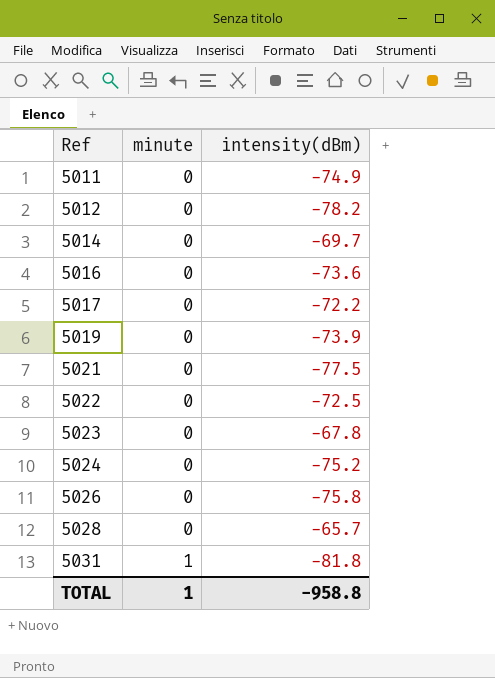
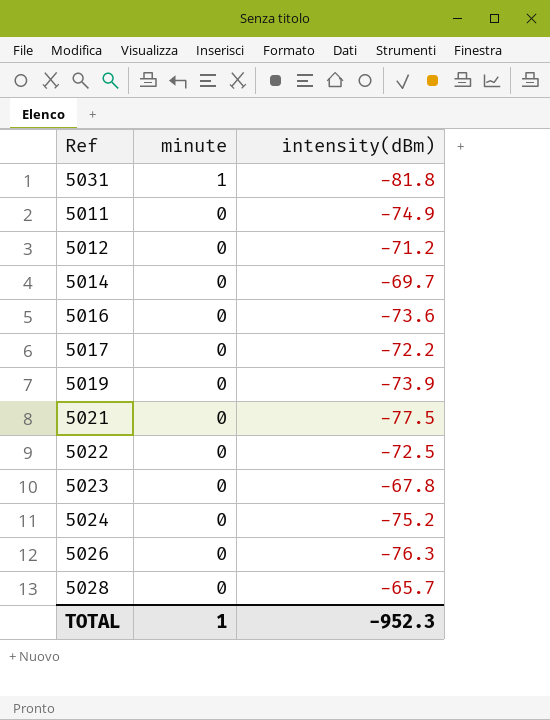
row order: Ref ascending -> minute descending
5012 | intensity(dBm): -78.2 -> -71.2
5026 | intensity(dBm): -75.8 -> -76.3
TOTAL | intensity(dBm): -958.8 -> -952.3

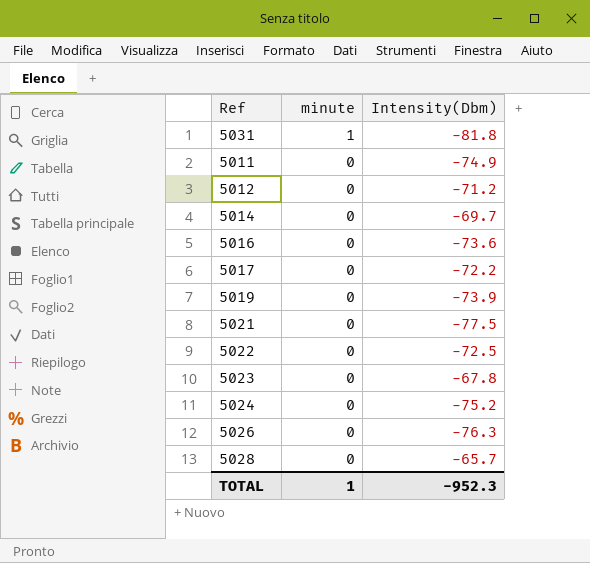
column name: intensity(dBm) -> Intensity(Dbm)

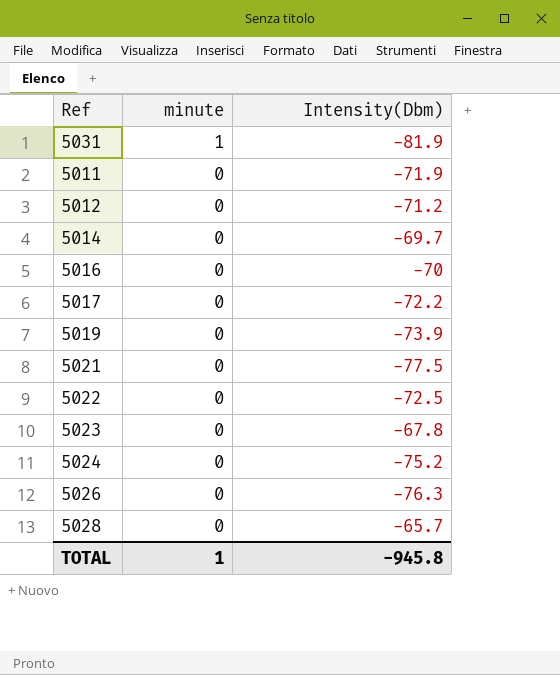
5031 | Intensity(Dbm): -81.8 -> -81.9
5011 | Intensity(Dbm): -74.9 -> -71.9
5016 | Intensity(Dbm): -73.6 -> -70
TOTAL | Intensity(Dbm): -952.3 -> -945.8

